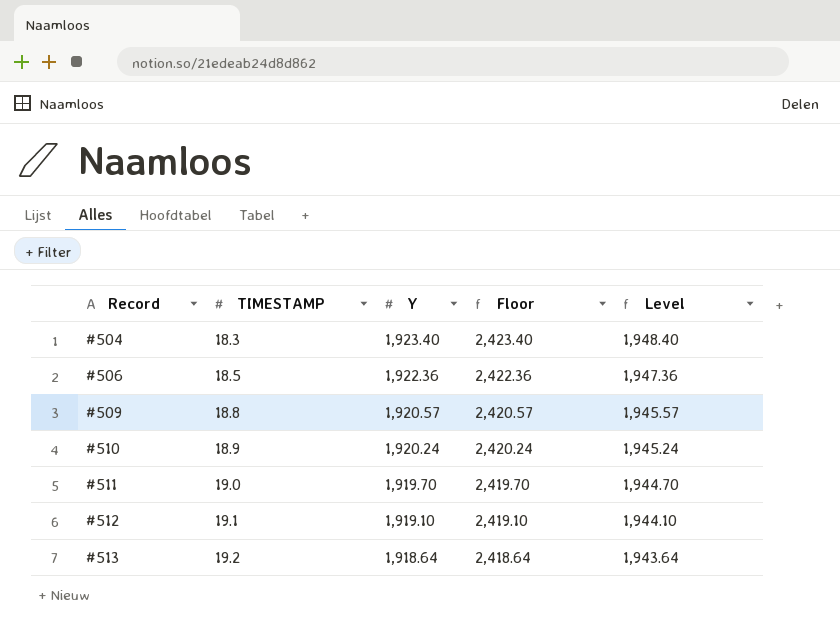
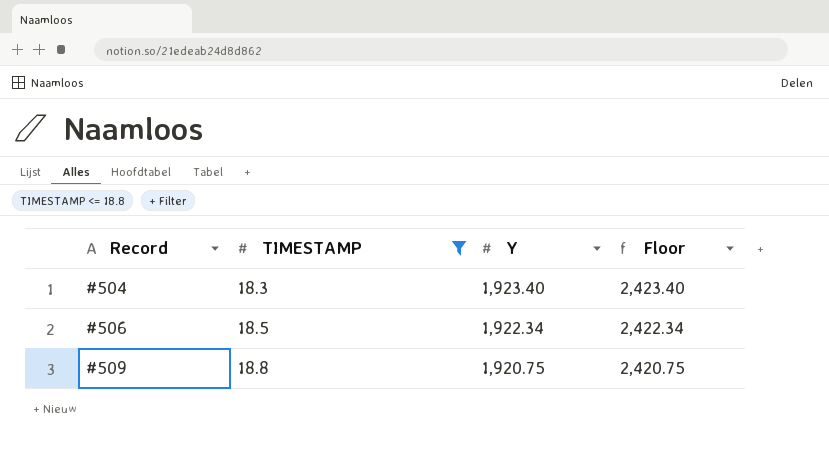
filter: none -> TIMESTAMP <= 18.8
column Level | formula: [Y] + 25 -> none
#506 | Y: 1,922.36 -> 1,922.34
#506 | Floor: 2,422.36 -> 2,422.34
#509 | Y: 1,920.57 -> 1,920.75
#509 | Floor: 2,420.57 -> 2,420.75

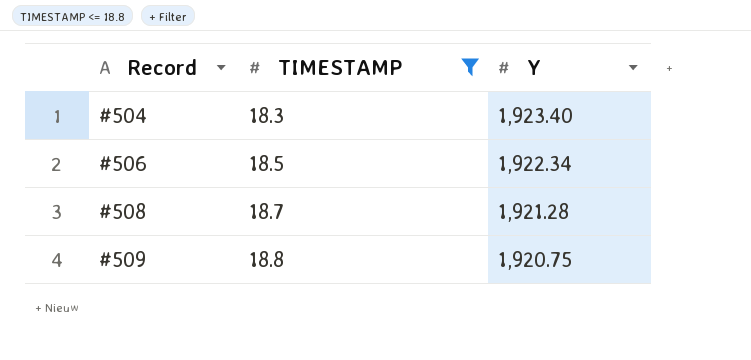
column Floor | formula: [Y] + 500 -> none
row #508: none -> 18.7 | 1,921.28

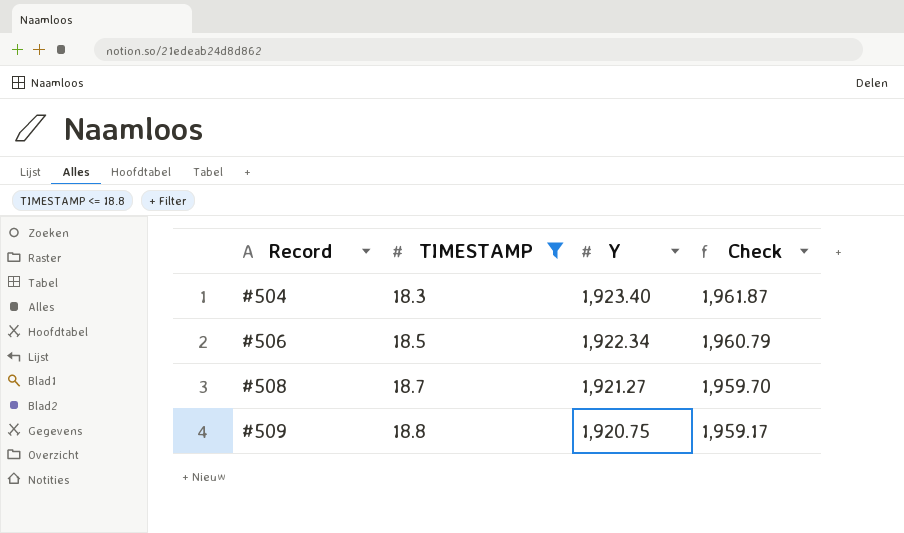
column Check | formula: none -> [Y] * 1.02
#508 | Y: 1,921.28 -> 1,921.27

